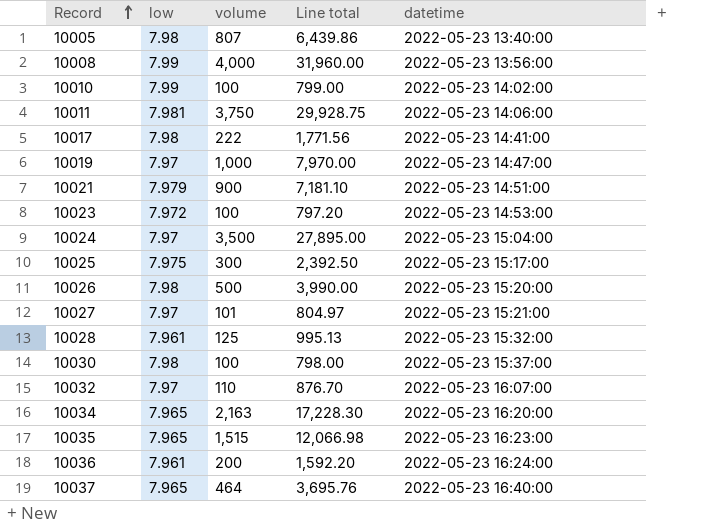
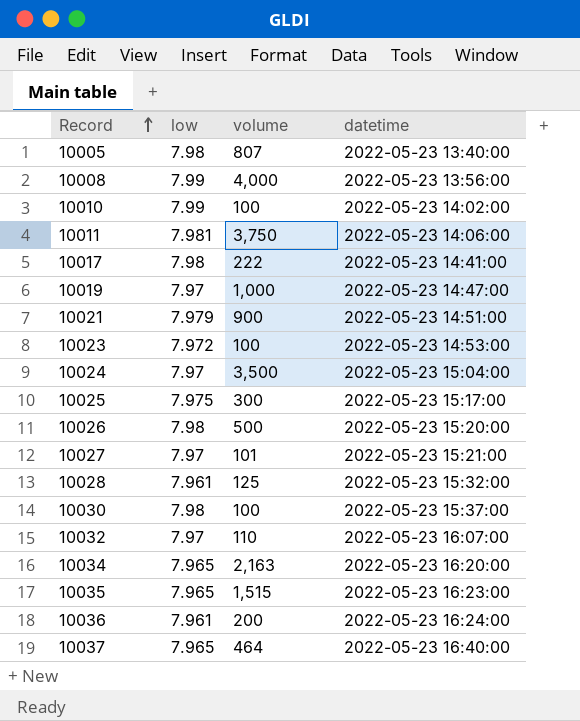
column Line total | formula: [low] * [volume] -> none

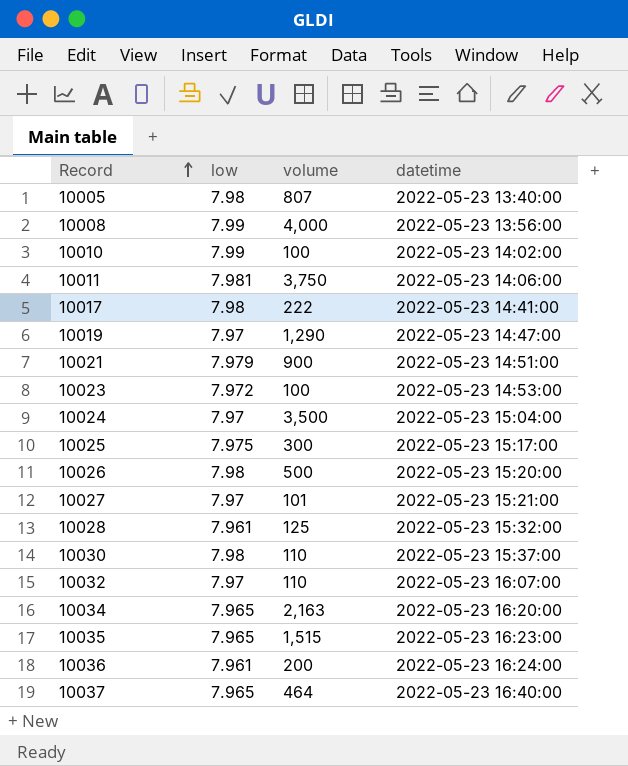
10019 | volume: 1,000 -> 1,290
10030 | volume: 100 -> 110

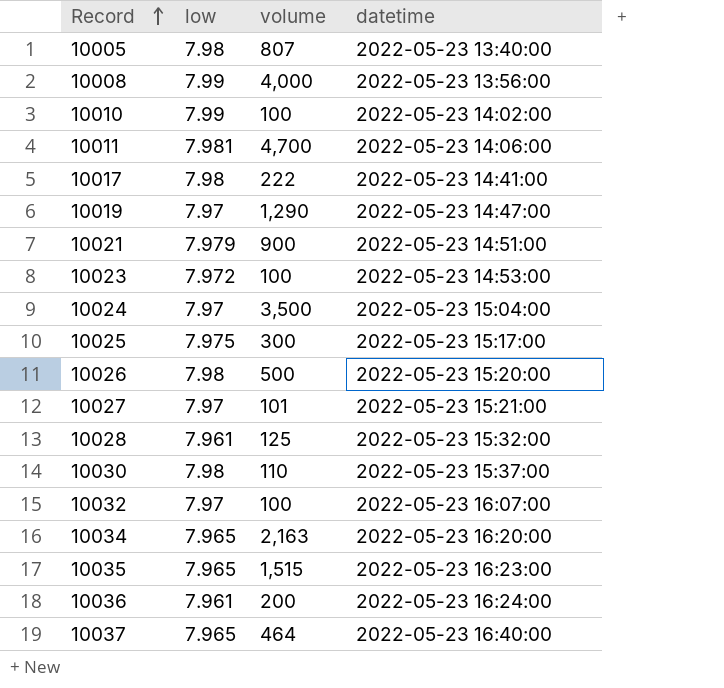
10011 | volume: 3,750 -> 4,700
10032 | volume: 110 -> 100

